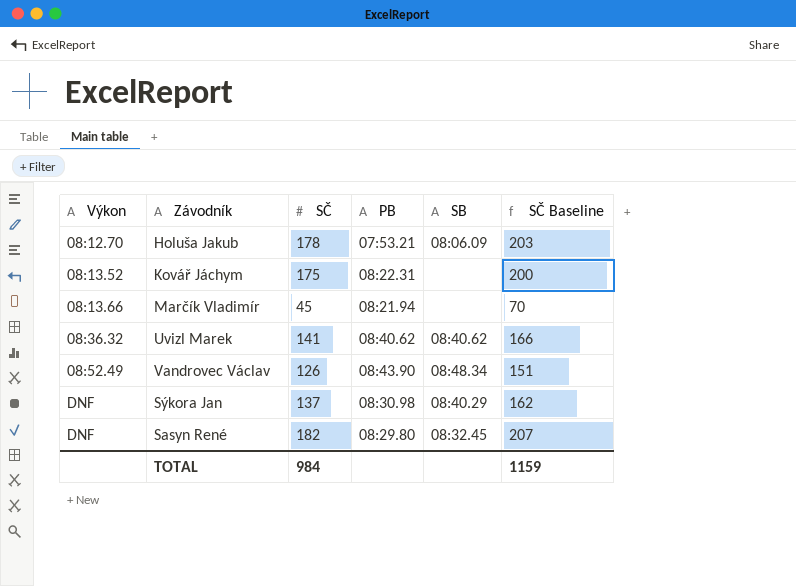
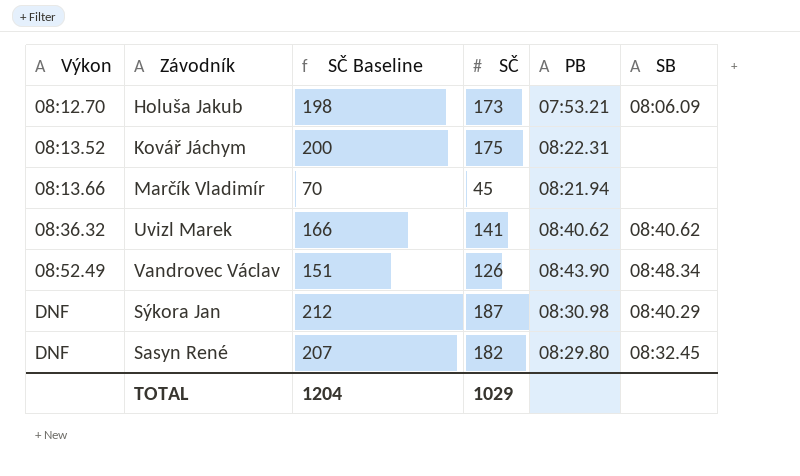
column SČ Baseline | position: 6 -> 3
Holuša Jakub | SČ Baseline: 203 -> 198
Holuša Jakub | SČ: 178 -> 173
Sýkora Jan | SČ Baseline: 162 -> 212
Sýkora Jan | SČ: 137 -> 187
TOTAL | SČ Baseline: 1159 -> 1204
TOTAL | SČ: 984 -> 1029

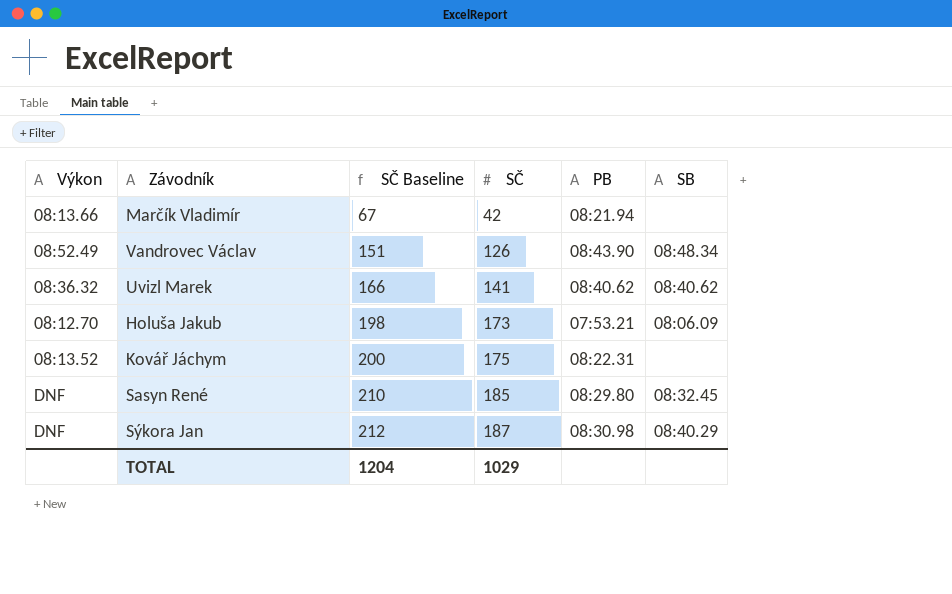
row order: Výkon ascending -> SČ Baseline ascending
Marčík Vladimír | SČ Baseline: 70 -> 67
Marčík Vladimír | SČ: 45 -> 42
Sasyn René | SČ Baseline: 207 -> 210
Sasyn René | SČ: 182 -> 185

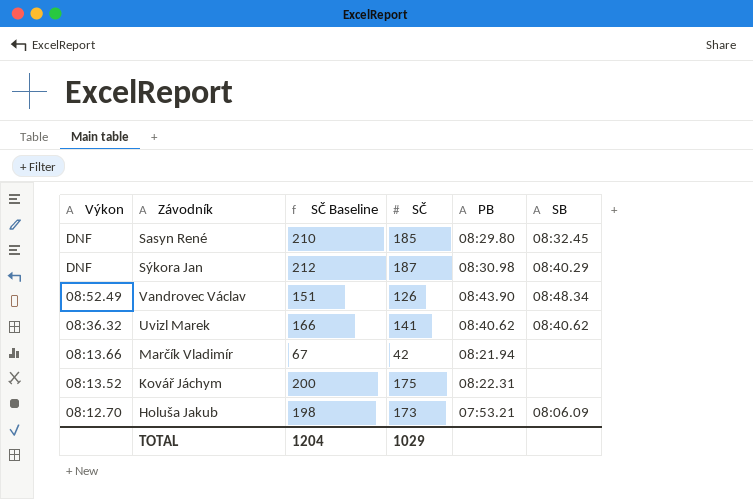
row order: SČ Baseline ascending -> Výkon descending

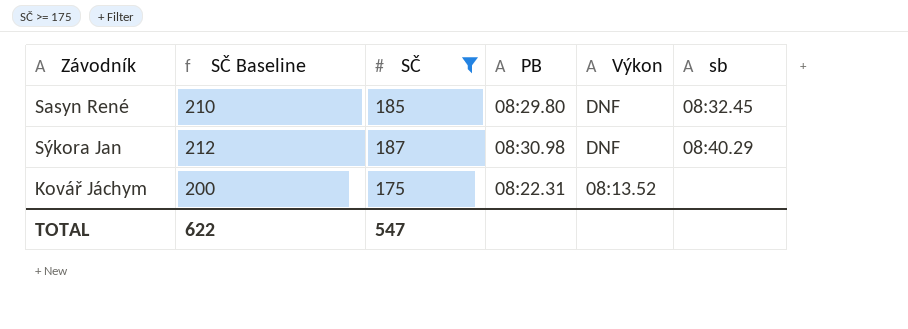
filter: none -> SČ >= 175
column Výkon | position: 1 -> 5
column name: SB -> sb
TOTAL | SČ Baseline: 1204 -> 622
TOTAL | SČ: 1029 -> 547

